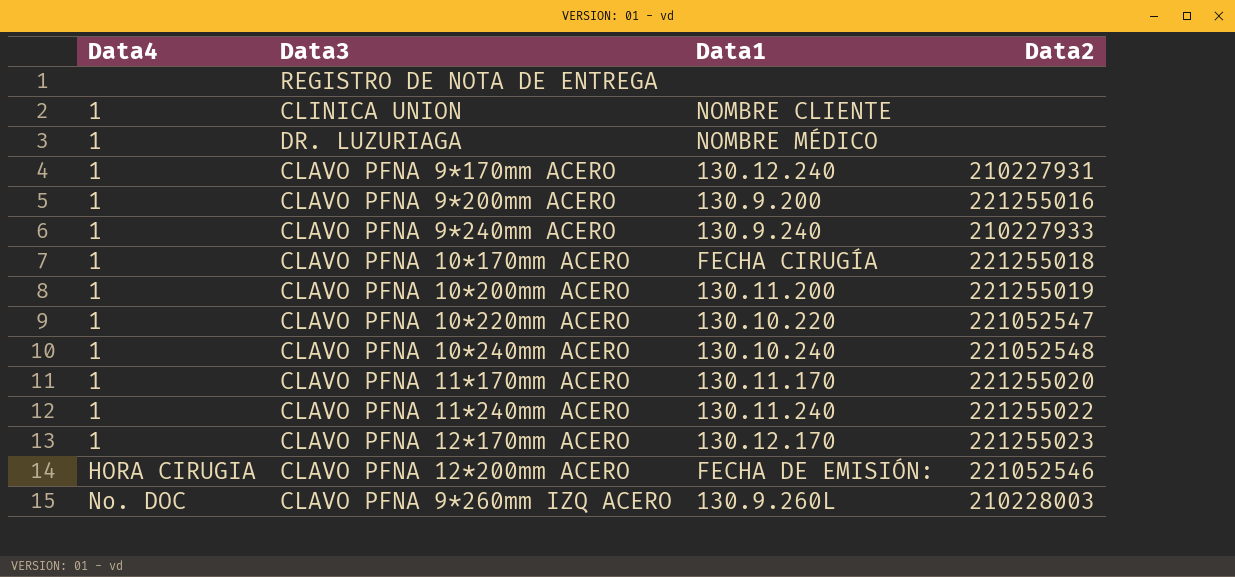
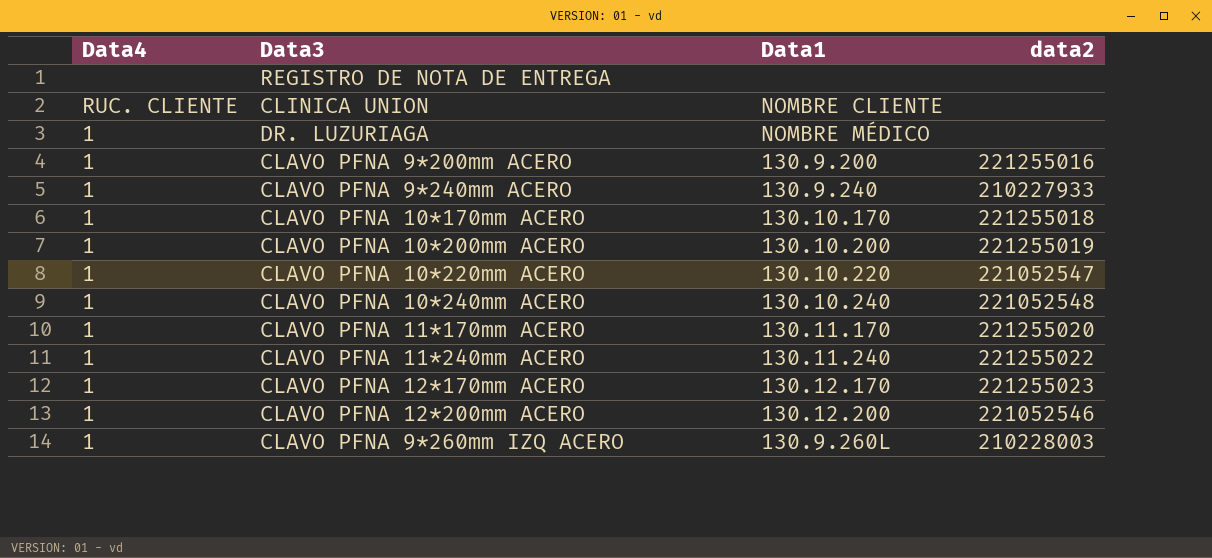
column name: Data2 -> data2
row CLAVO PFNA 9*170mm ACERO: 1 | 130.12.240 | 210227931 -> none
CLINICA UNION | Data4: 1 -> RUC. CLIENTE
CLAVO PFNA 10*170mm ACERO | Data1: FECHA CIRUGÍA -> 130.10.170
CLAVO PFNA 10*200mm ACERO | Data1: 130.11.200 -> 130.10.200
CLAVO PFNA 12*200mm ACERO | Data4: HORA CIRUGIA -> 1
CLAVO PFNA 12*200mm ACERO | Data1: FECHA DE EMISIÓN: -> 130.12.200
CLAVO PFNA 9*260mm IZQ ACERO | Data4: No. DOC -> 1

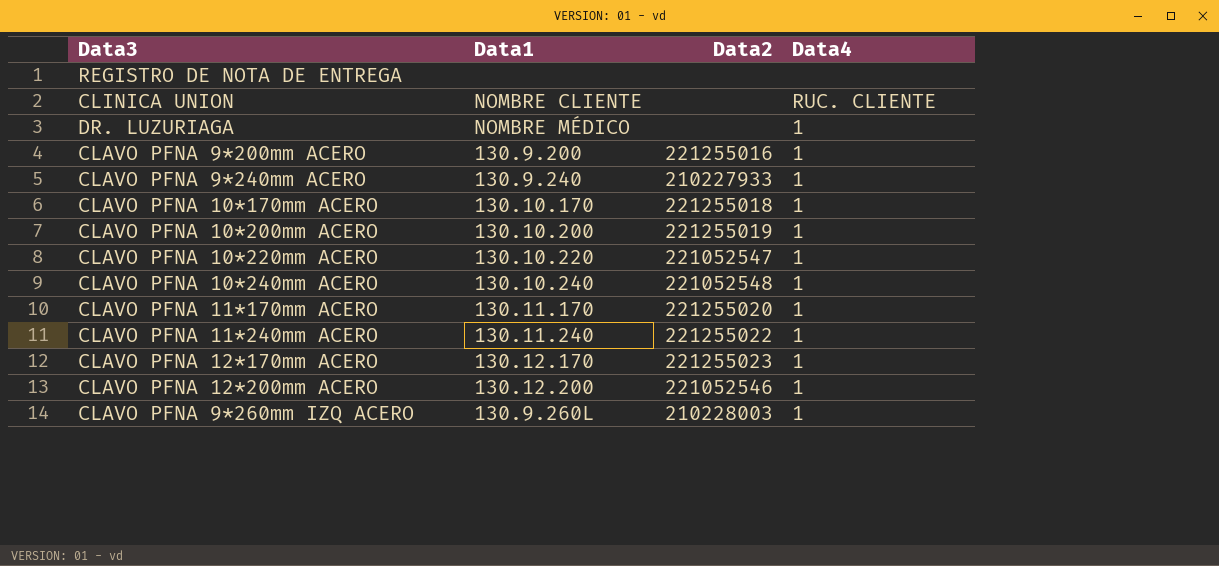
column name: data2 -> Data2
column Data4 | position: 1 -> 4

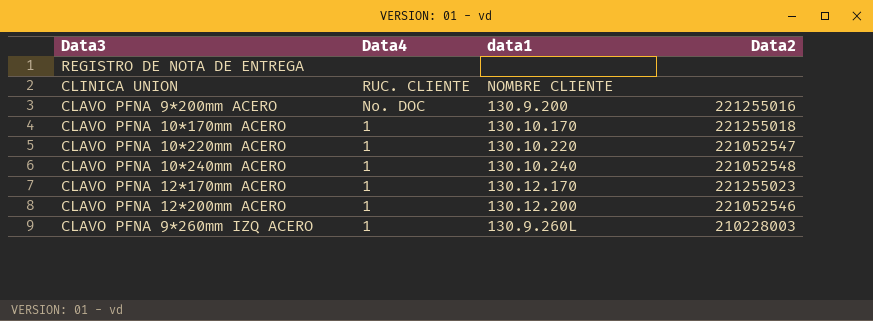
column Data4 | position: 4 -> 2
column name: Data1 -> data1
row DR. LUZURIAGA: NOMBRE MÉDICO | none | 1 -> none
row CLAVO PFNA 9*240mm ACERO: 130.9.240 | 210227933 | 1 -> none
row CLAVO PFNA 10*200mm ACERO: 130.10.200 | 221255019 | 1 -> none
row CLAVO PFNA 11*170mm ACERO: 130.11.170 | 221255020 | 1 -> none
row CLAVO PFNA 11*240mm ACERO: 130.11.240 | 221255022 | 1 -> none
CLAVO PFNA 9*200mm ACERO | Data4: 1 -> No. DOC

